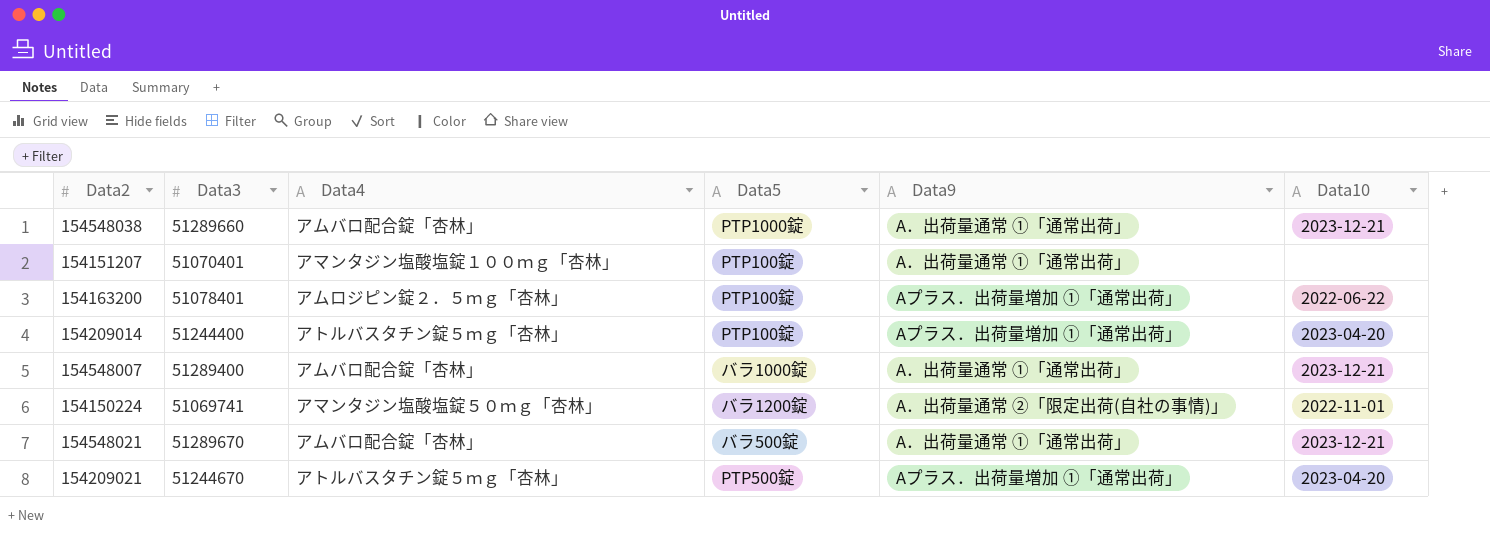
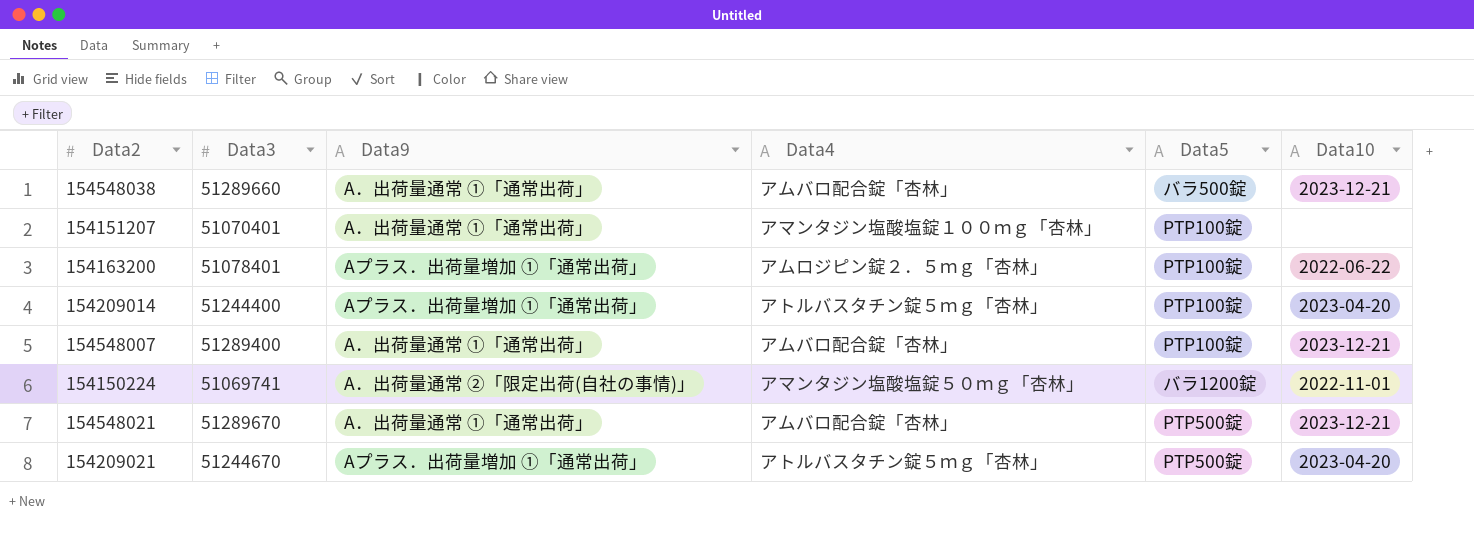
column Data9 | position: 5 -> 3
154548038 | Data5: PTP1000錠 -> バラ500錠
154548007 | Data5: バラ1000錠 -> PTP100錠
154548021 | Data5: バラ500錠 -> PTP500錠

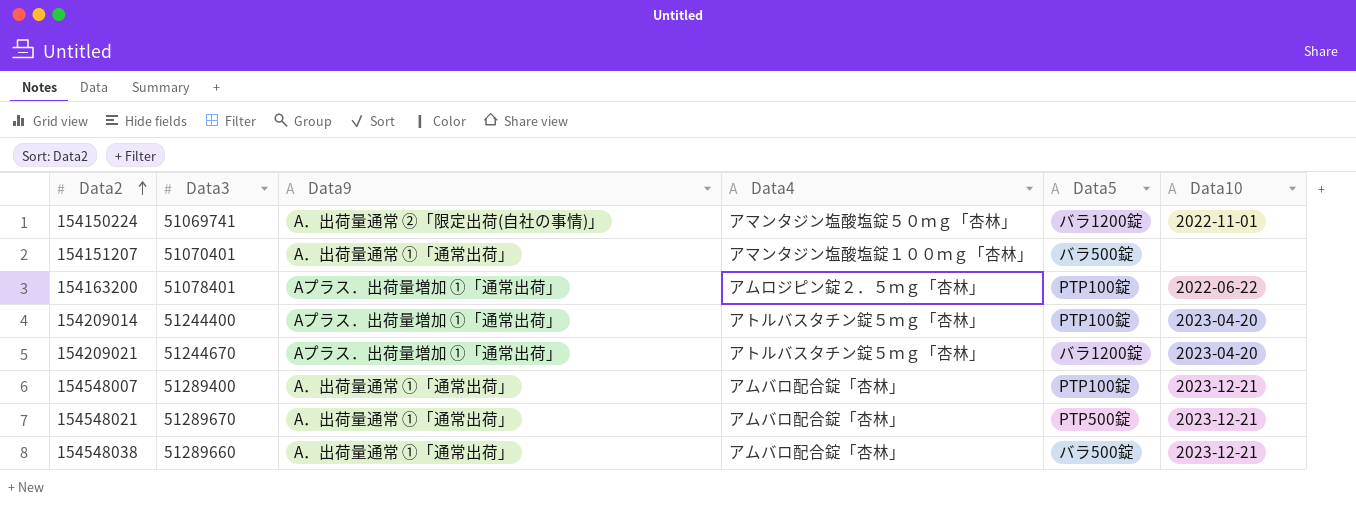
row order: none -> Data2 ascending
154151207 | Data5: PTP100錠 -> バラ500錠
154209021 | Data5: PTP500錠 -> バラ1200錠

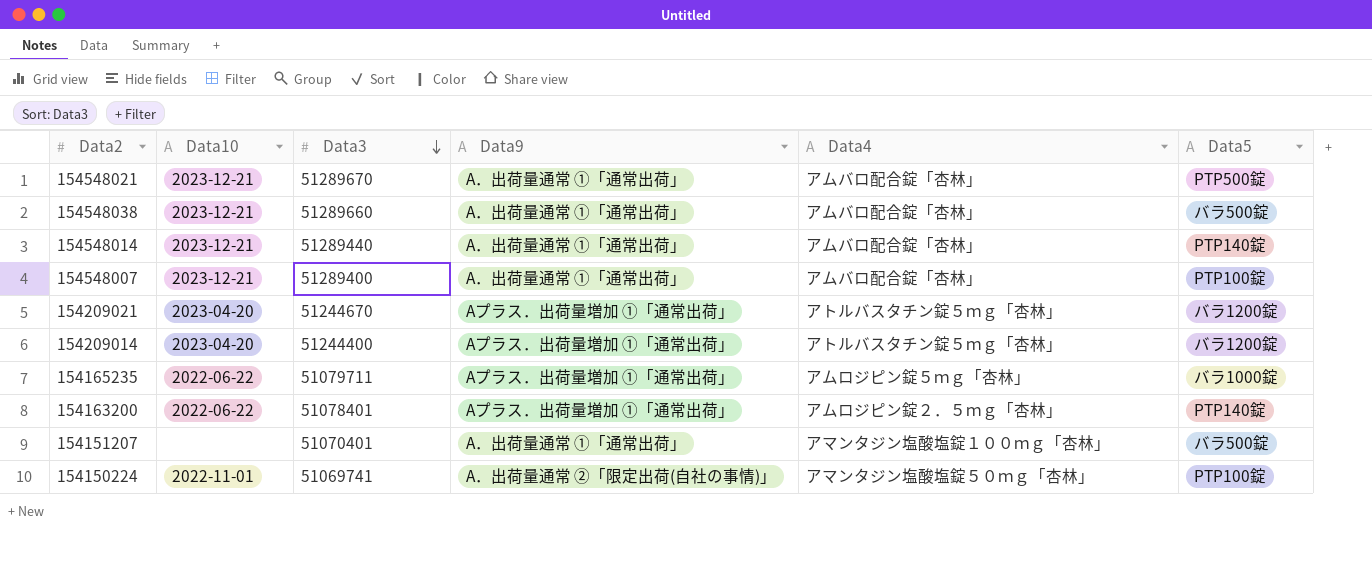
row order: Data2 ascending -> Data3 descending
column Data10 | position: 6 -> 2
row 154548014: none -> 2023-12-21 | 51289440 | A．出荷量通常 ①「通常出荷」 | アムバロ配合錠「杏林」 | PTP140錠
154209014 | Data5: PTP100錠 -> バラ1200錠
row 154165235: none -> 2022-06-22 | 51079711 | Aプラス．出荷量増加 ①「通常出荷」 | アムロジピン錠５ｍｇ「杏林」 | バラ1000錠
154163200 | Data5: PTP100錠 -> PTP140錠
154150224 | Data5: バラ1200錠 -> PTP100錠

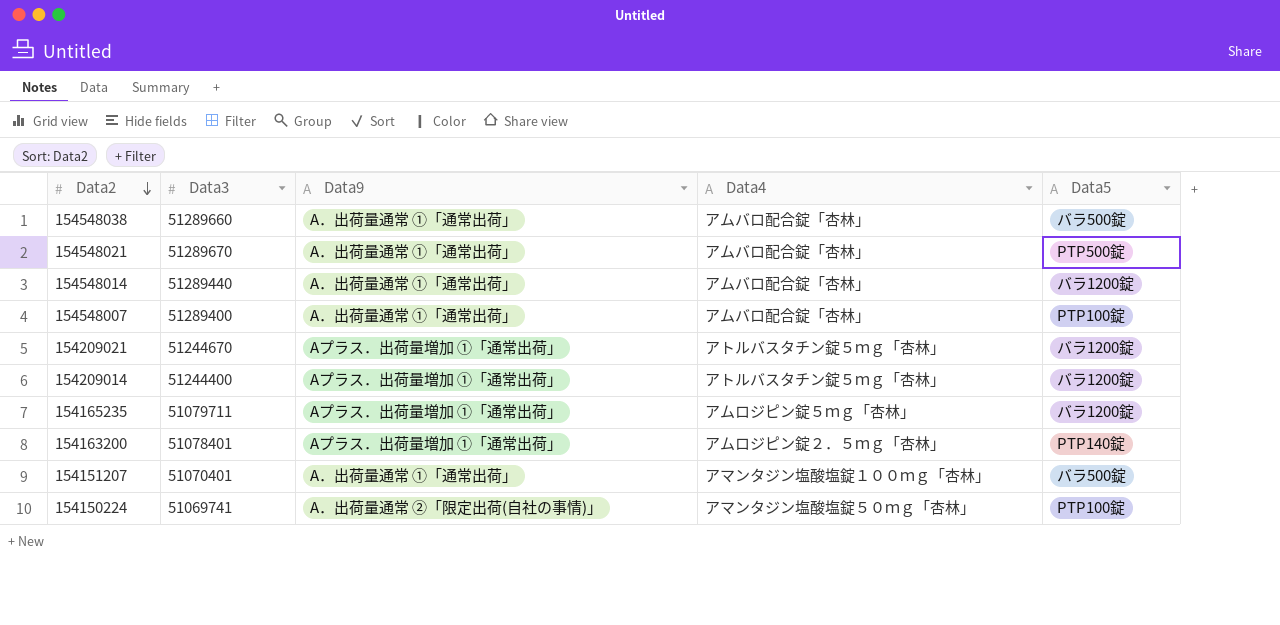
row order: Data3 descending -> Data2 descending
column Data10 | position: 2 -> none
154548014 | Data5: PTP140錠 -> バラ1200錠
154165235 | Data5: バラ1000錠 -> バラ1200錠

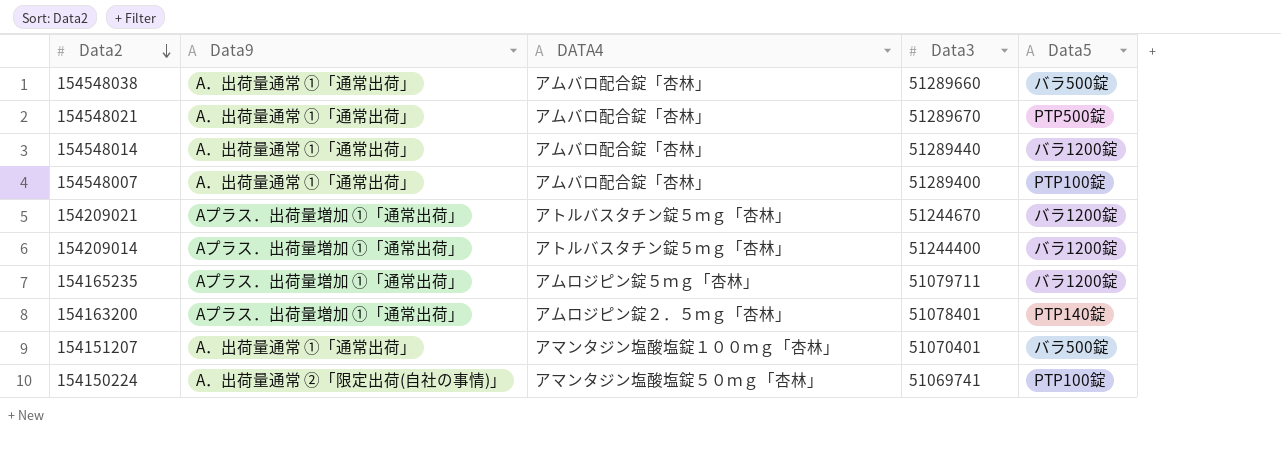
column name: Data4 -> DATA4
column Data3 | position: 2 -> 4

